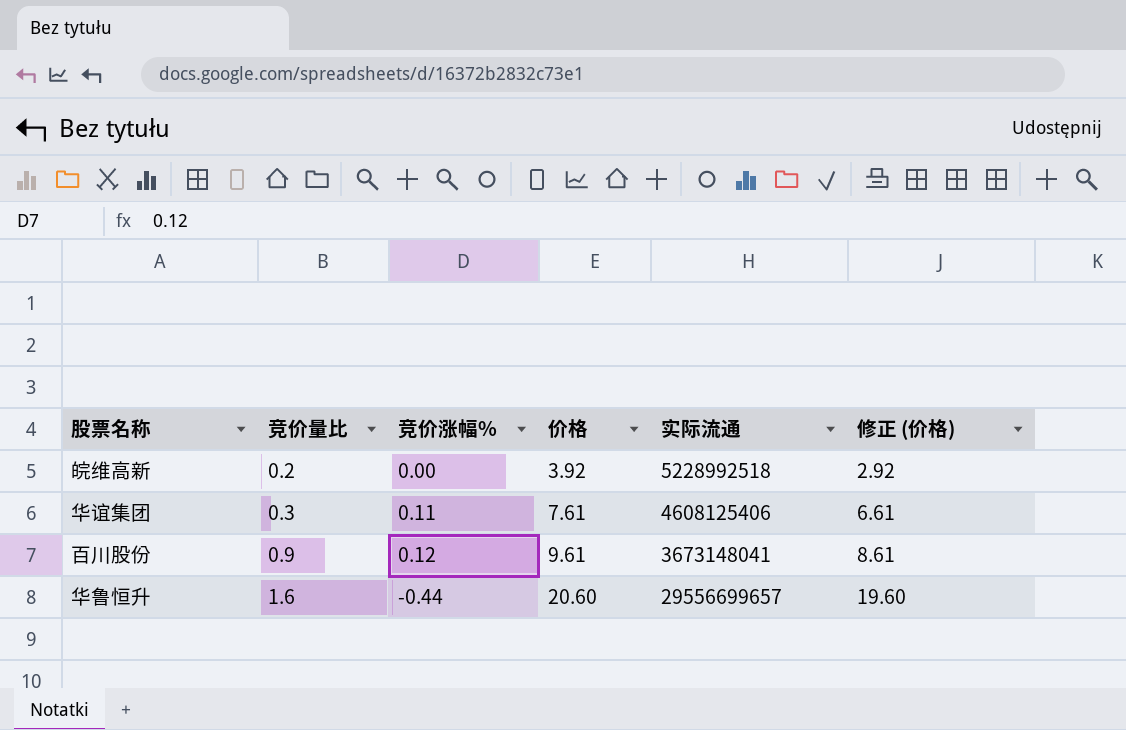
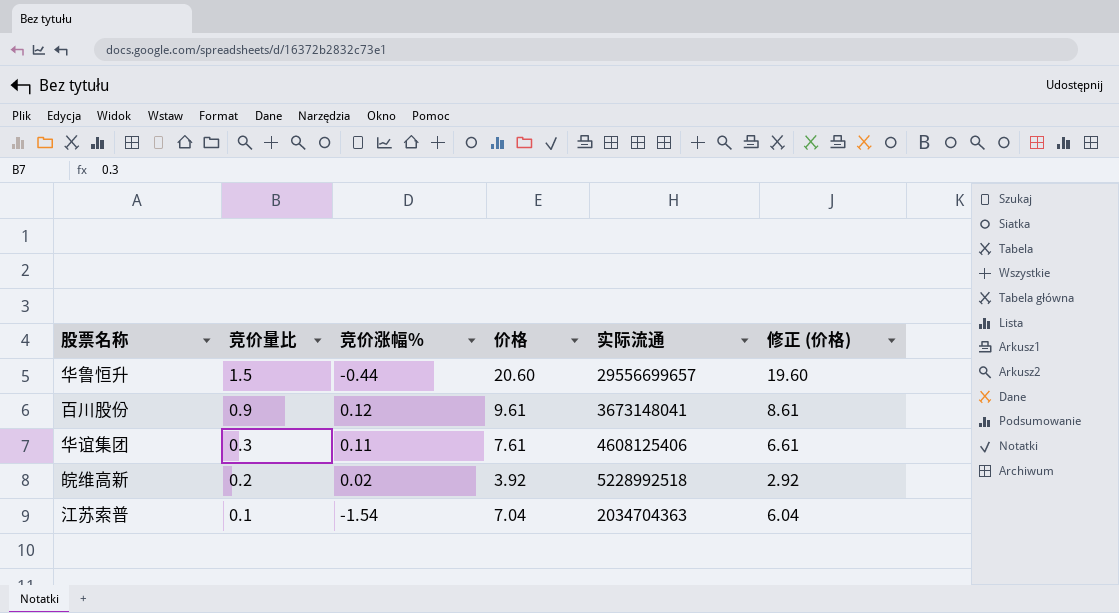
row order: 竞价量比 ascending -> 竞价量比 descending
华鲁恒升 | 竞价量比: 1.6 -> 1.5
皖维高新 | 竞价涨幅%: 0.00 -> 0.02
row 江苏索普: none -> 0.1 | -1.54 | 7.04 | 2034704363 | 6.04

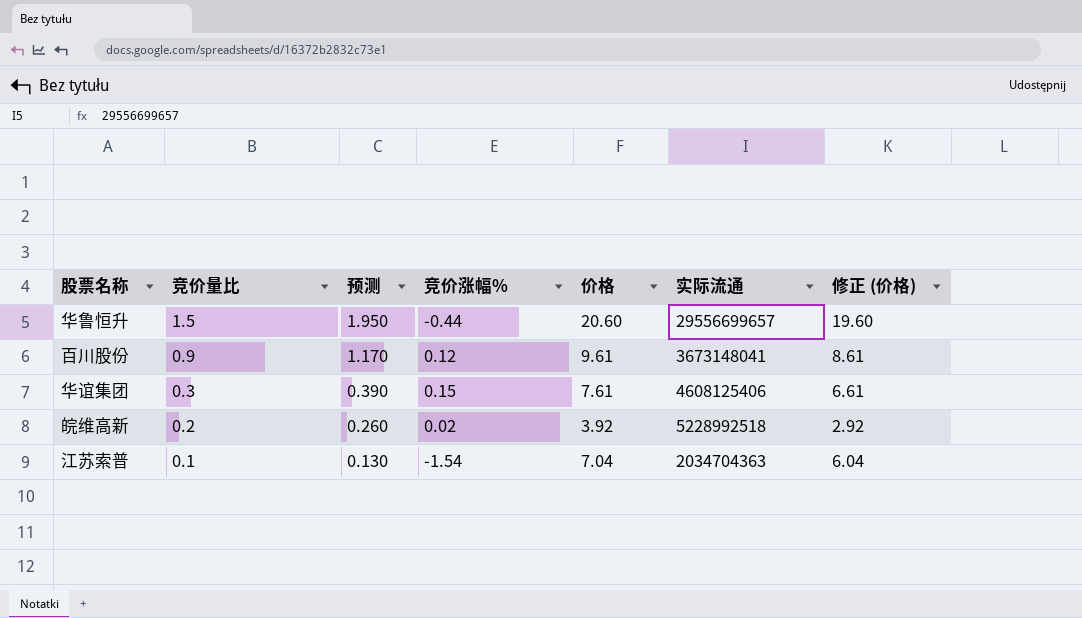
column 预测 | formula: none -> [竞价量比] * 1.3
华谊集团 | 竞价涨幅%: 0.11 -> 0.15

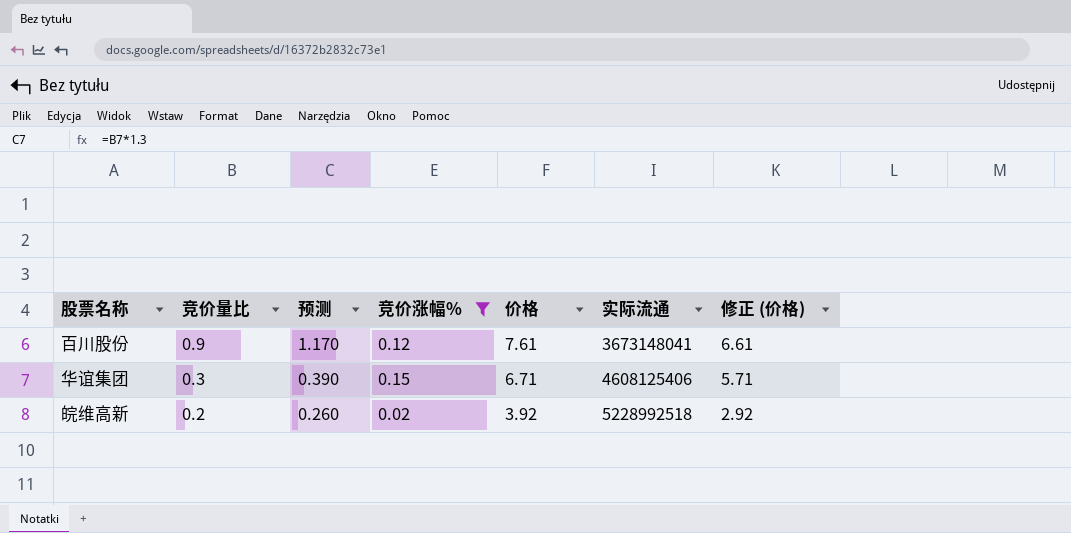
filter: none -> 竞价涨幅% >= 0.02
百川股份 | 价格: 9.61 -> 7.61
百川股份 | 修正 (价格): 8.61 -> 6.61
华谊集团 | 价格: 7.61 -> 6.71
华谊集团 | 修正 (价格): 6.61 -> 5.71

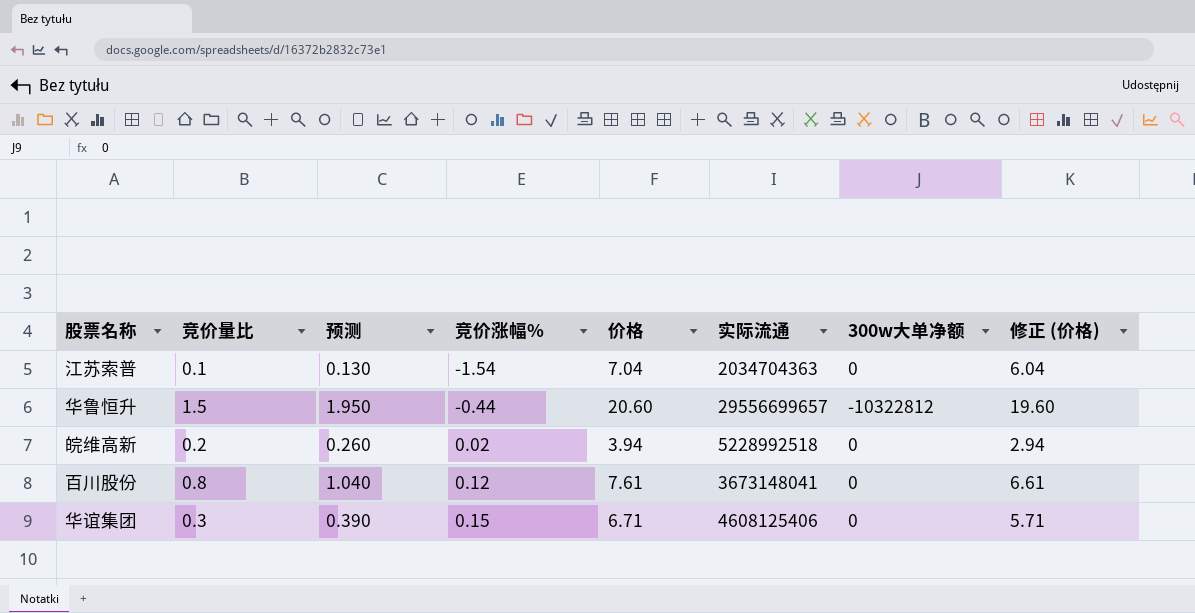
filter: 竞价涨幅% >= 0.02 -> none
row order: 竞价量比 descending -> 竞价涨幅% ascending
column 300w大单净额 | position: none -> 7
皖维高新 | 价格: 3.92 -> 3.94
皖维高新 | 修正 (价格): 2.92 -> 2.94
百川股份 | 竞价量比: 0.9 -> 0.8
百川股份 | 预测: 1.170 -> 1.040

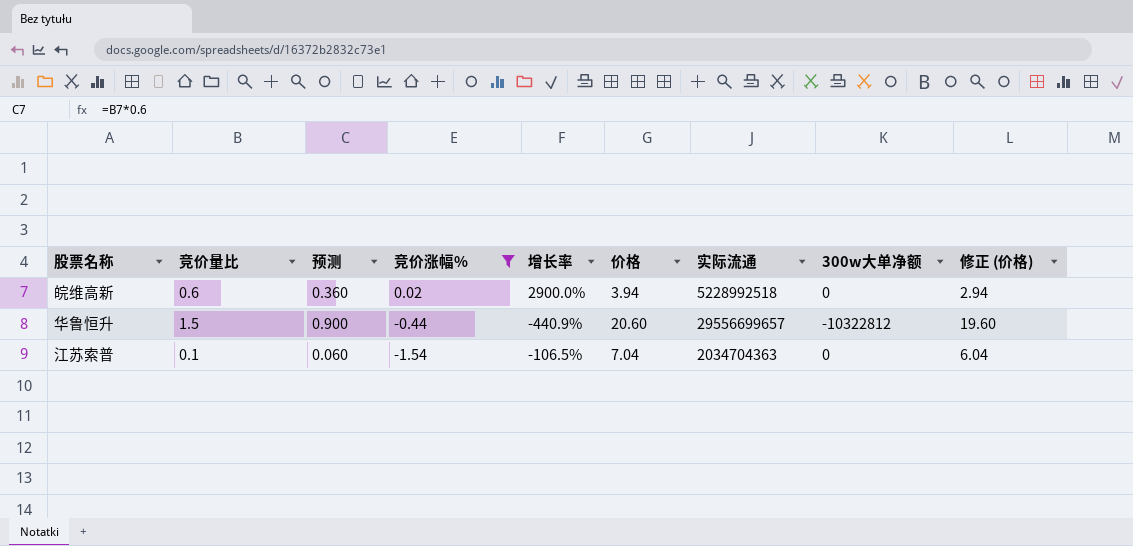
filter: none -> 竞价涨幅% <= 0.02
row order: 竞价涨幅% ascending -> 竞价涨幅% descending
column 预测 | formula: [竞价量比] * 1.3 -> [竞价量比] * 0.6
column 增长率 | formula: none -> ([竞价量比] - [竞价涨幅%]) / [竞价涨幅%]
皖维高新 | 竞价量比: 0.2 -> 0.6

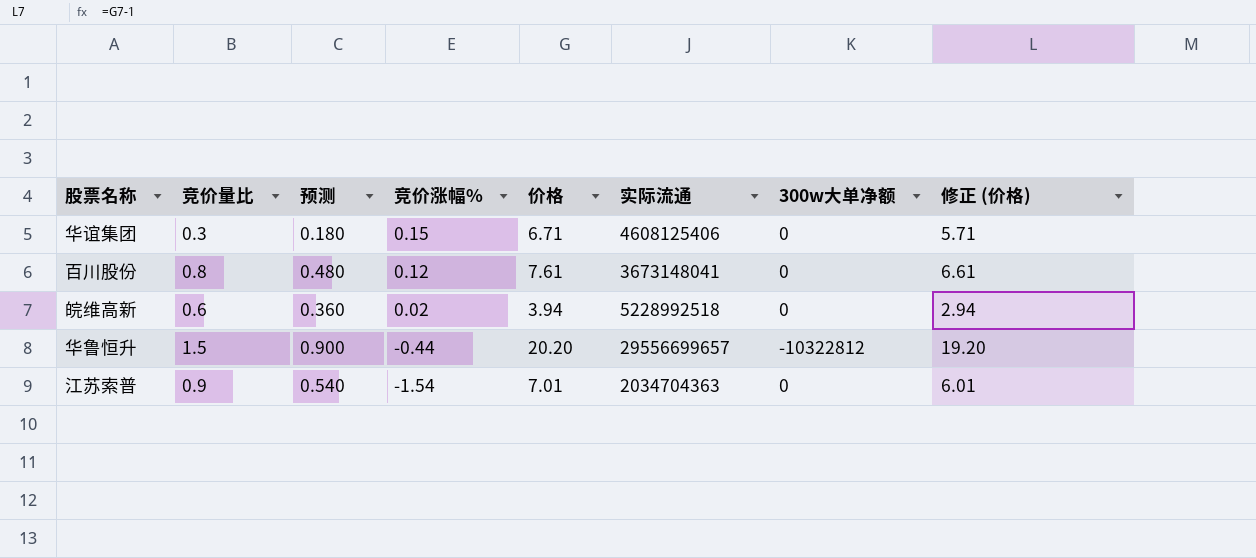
filter: 竞价涨幅% <= 0.02 -> none
column 增长率 | formula: ([竞价量比] - [竞价涨幅%]) / [竞价涨幅%] -> none
华鲁恒升 | 价格: 20.60 -> 20.20
华鲁恒升 | 修正 (价格): 19.60 -> 19.20
江苏索普 | 竞价量比: 0.1 -> 0.9
江苏索普 | 预测: 0.060 -> 0.540
江苏索普 | 价格: 7.04 -> 7.01
江苏索普 | 修正 (价格): 6.04 -> 6.01

